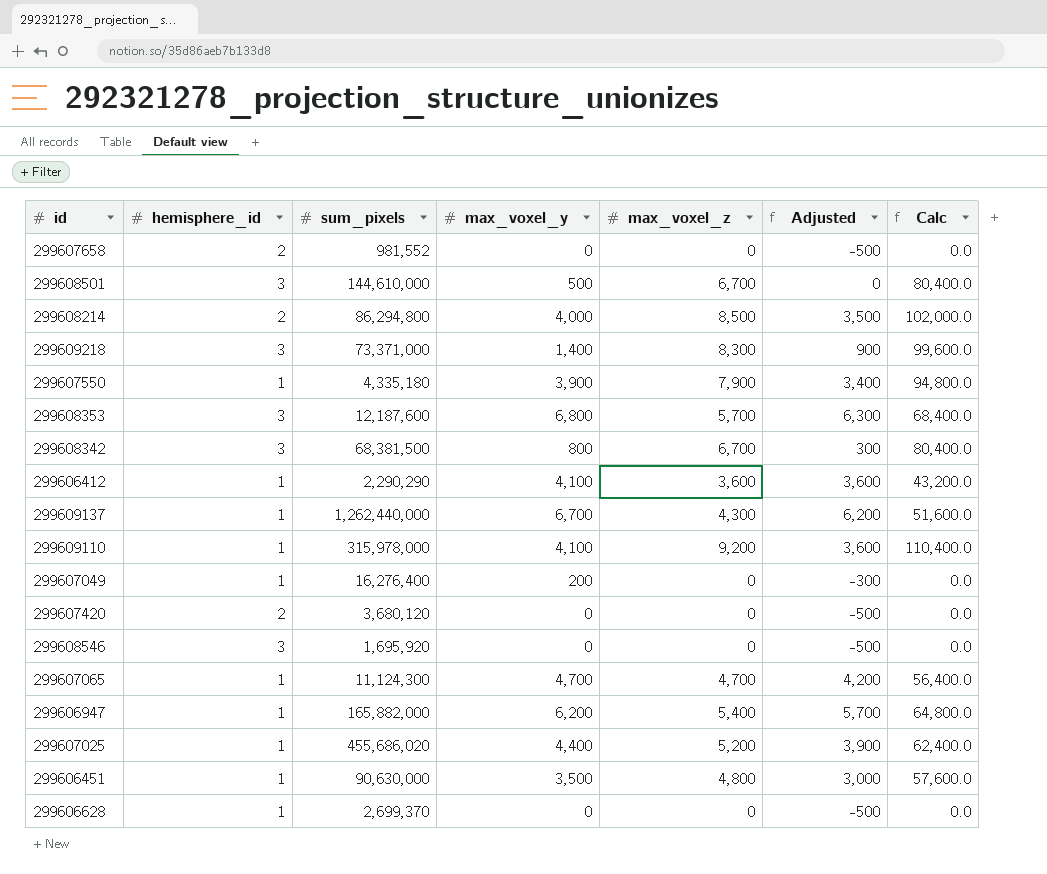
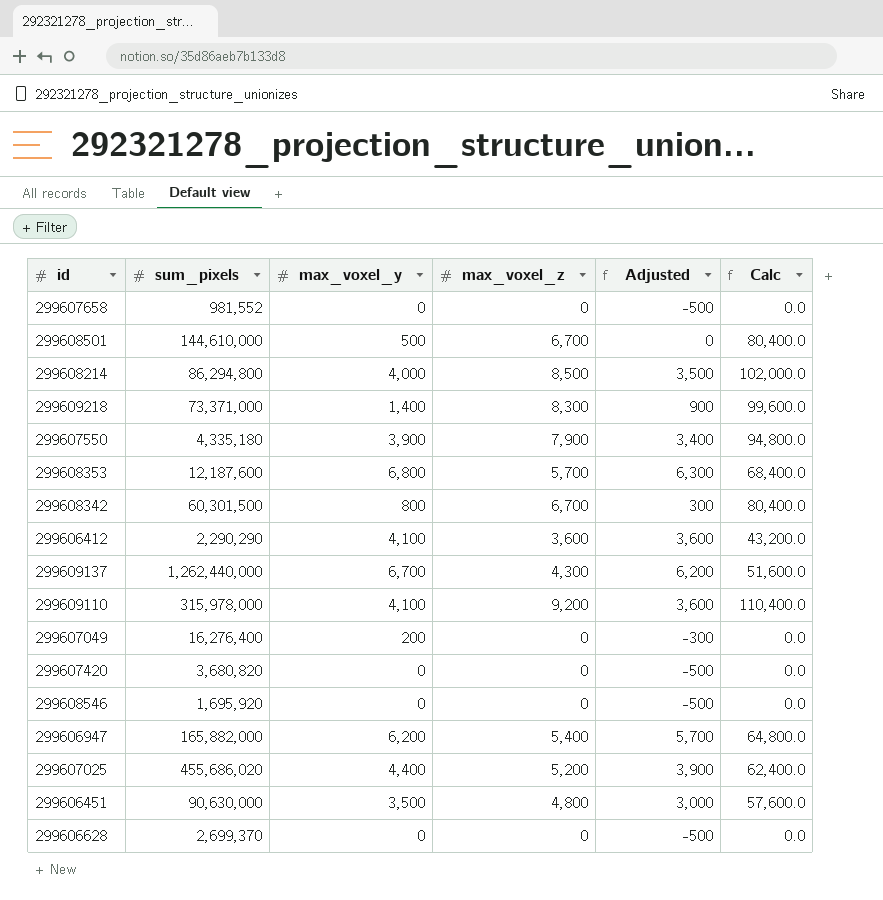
column hemisphere_id | position: 2 -> none
row 299607065: 1 | 11,124,300 | 4,700 | 4,700 | 4,200 | 56,400.0 -> none
299608342 | sum_pixels: 68,381,500 -> 60,301,500
299607420 | sum_pixels: 3,680,120 -> 3,680,820

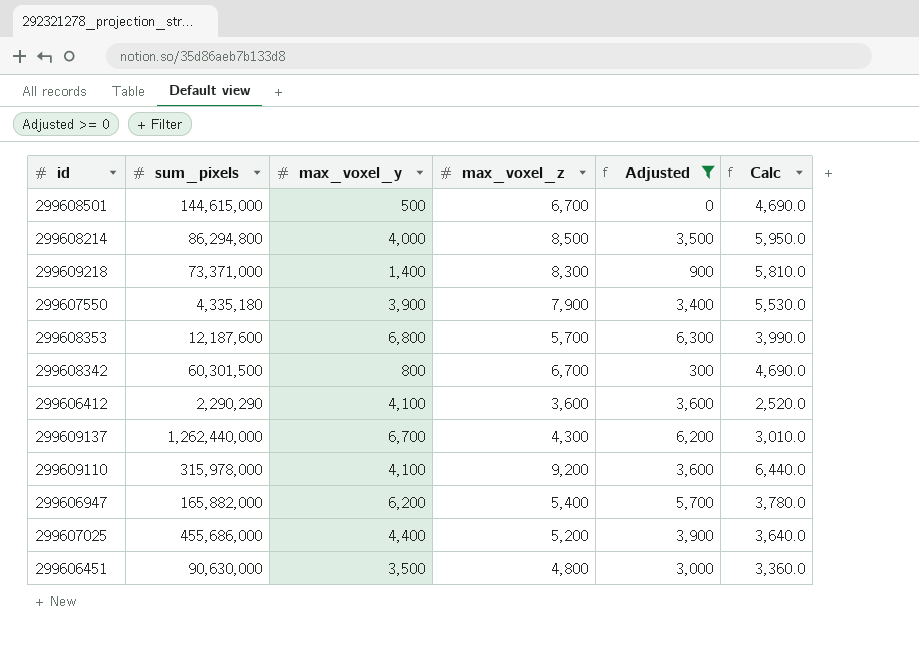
filter: none -> Adjusted >= 0
column Calc | formula: [max_voxel_z] * 12 -> [max_voxel_z] * 0.7
299608501 | sum_pixels: 144,610,000 -> 144,615,000
299607025 | sum_pixels: 455,686,020 -> 455,686,000

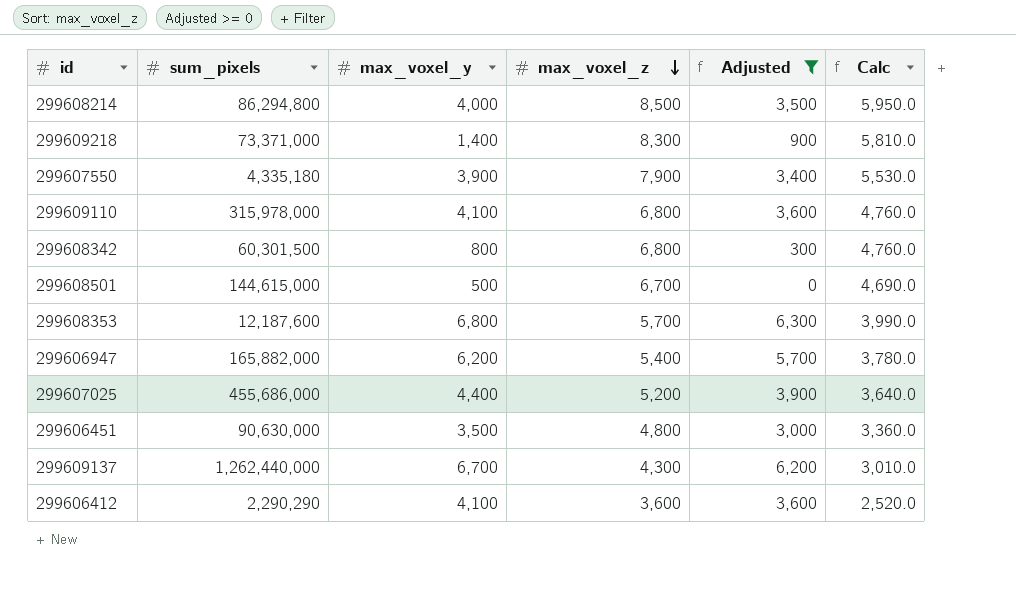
row order: none -> max_voxel_z descending
299609110 | max_voxel_z: 9,200 -> 6,800
299609110 | Calc: 6,440.0 -> 4,760.0
299608342 | max_voxel_z: 6,700 -> 6,800
299608342 | Calc: 4,690.0 -> 4,760.0

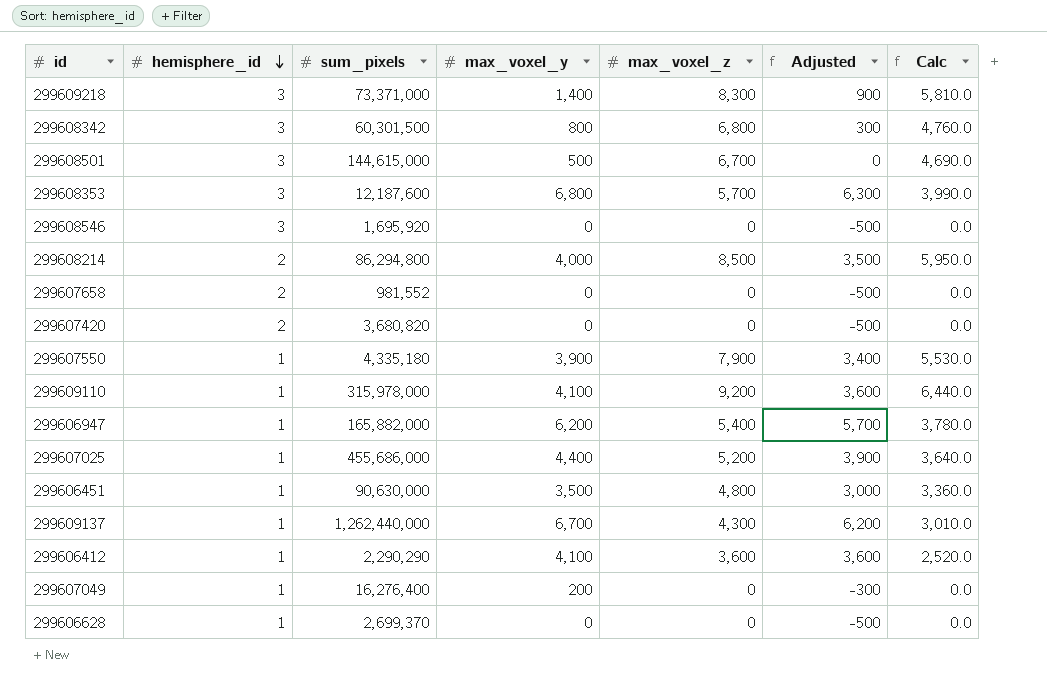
filter: Adjusted >= 0 -> none
row order: max_voxel_z descending -> hemisphere_id descending
column hemisphere_id | position: none -> 2
299609110 | max_voxel_z: 6,800 -> 9,200
299609110 | Calc: 4,760.0 -> 6,440.0

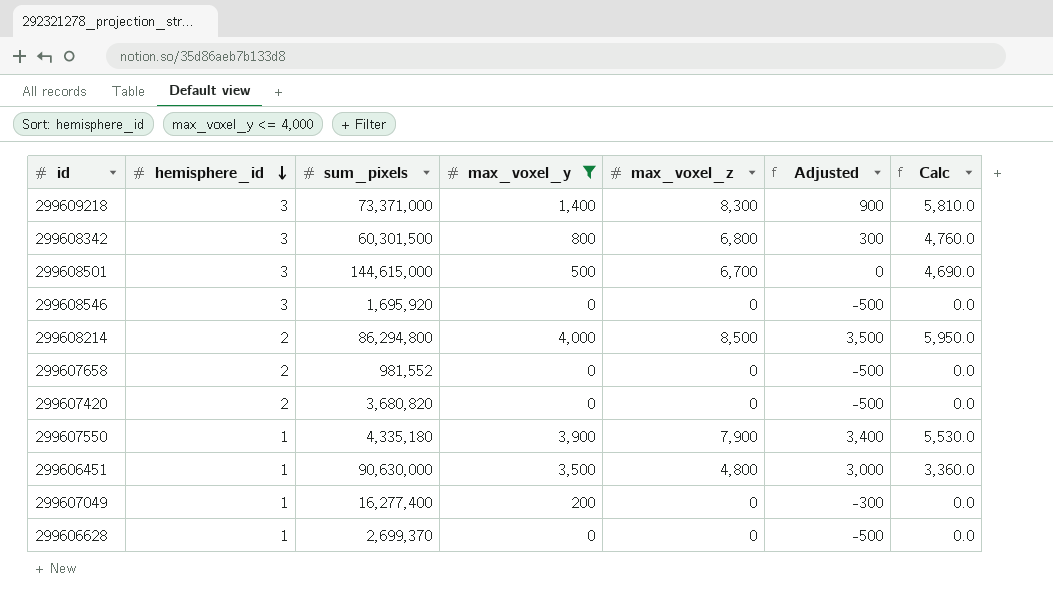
filter: none -> max_voxel_y <= 4,000
299607049 | sum_pixels: 16,276,400 -> 16,277,400

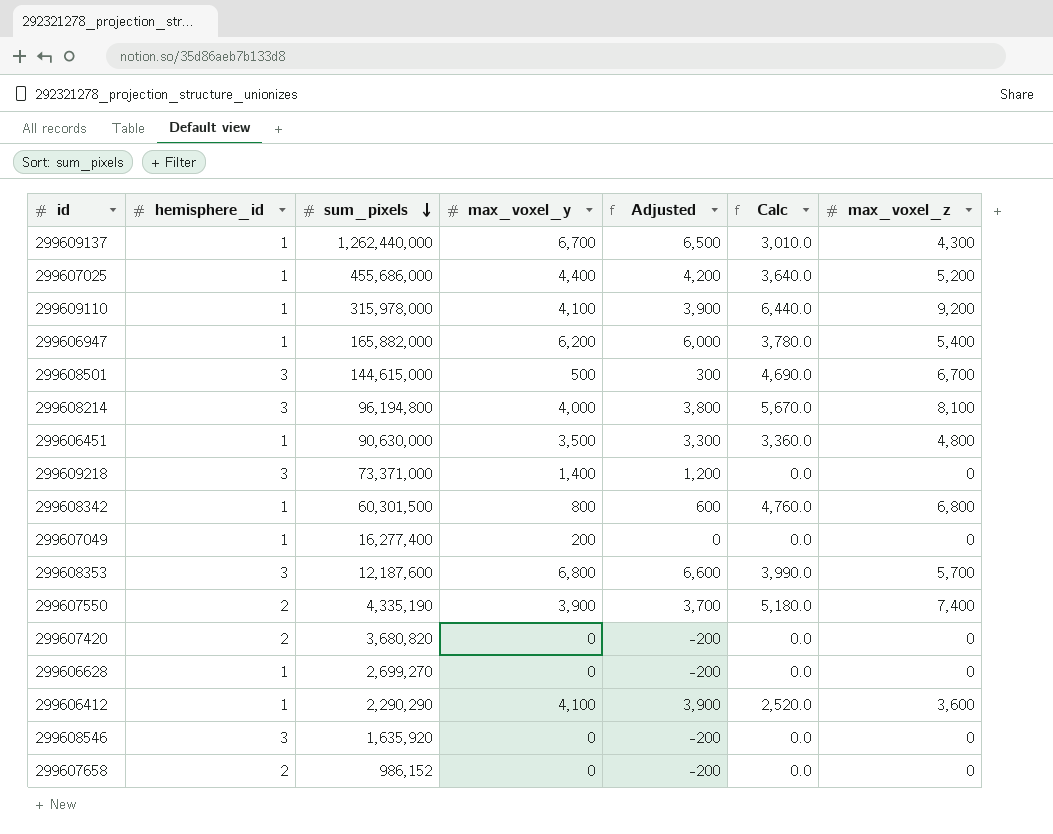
filter: max_voxel_y <= 4,000 -> none
row order: hemisphere_id descending -> sum_pixels descending
column Adjusted | formula: [max_voxel_y] - 500 -> [max_voxel_y] - 200
column max_voxel_z | position: 5 -> 7
299608214 | hemisphere_id: 2 -> 3
299608214 | sum_pixels: 86,294,800 -> 96,194,800
299608214 | Calc: 5,950.0 -> 5,670.0
299608214 | max_voxel_z: 8,500 -> 8,100
299609218 | Calc: 5,810.0 -> 0.0
299609218 | max_voxel_z: 8,300 -> 0
299608342 | hemisphere_id: 3 -> 1
299607550 | hemisphere_id: 1 -> 2
299607550 | sum_pixels: 4,335,180 -> 4,335,190
299607550 | Calc: 5,530.0 -> 5,180.0
299607550 | max_voxel_z: 7,900 -> 7,400
299606628 | sum_pixels: 2,699,370 -> 2,699,270
299608546 | sum_pixels: 1,695,920 -> 1,635,920
299607658 | sum_pixels: 981,552 -> 986,152

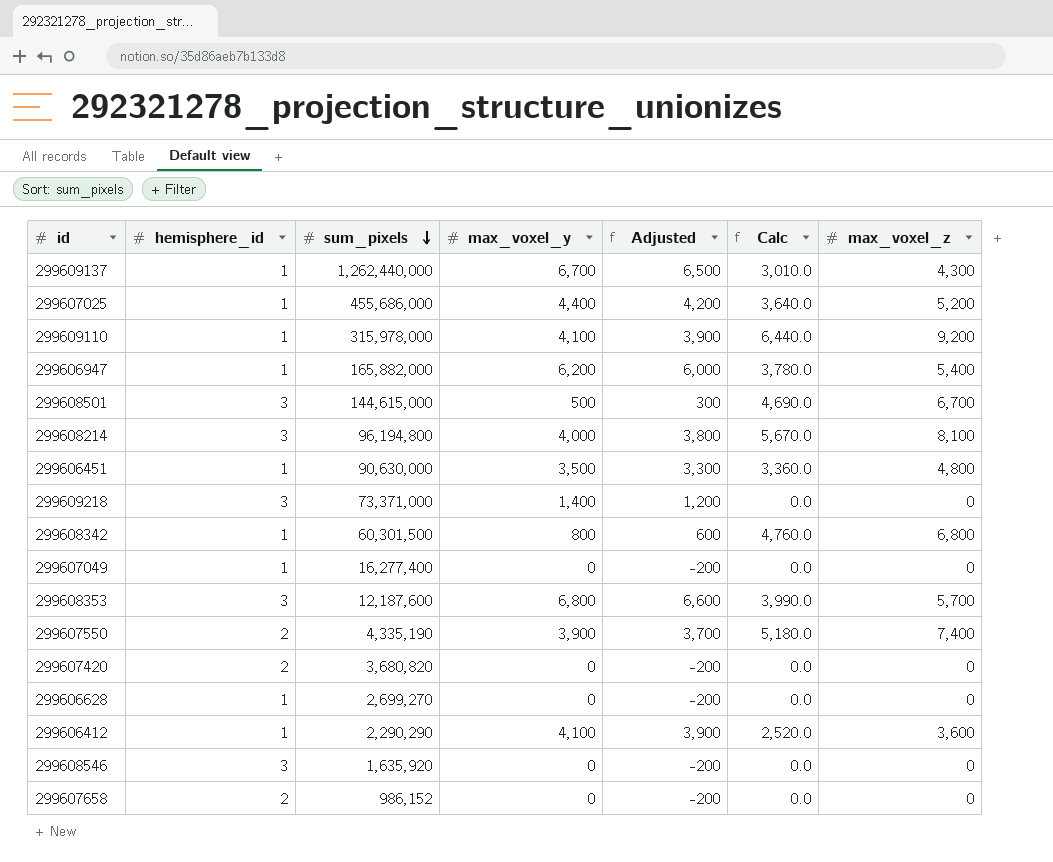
299607049 | max_voxel_y: 200 -> 0
299607049 | Adjusted: 0 -> -200

